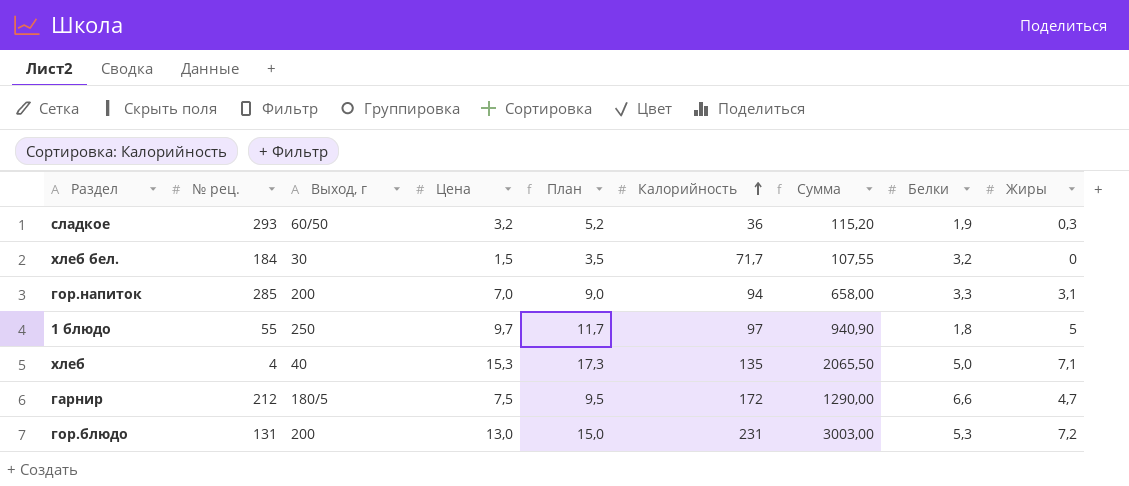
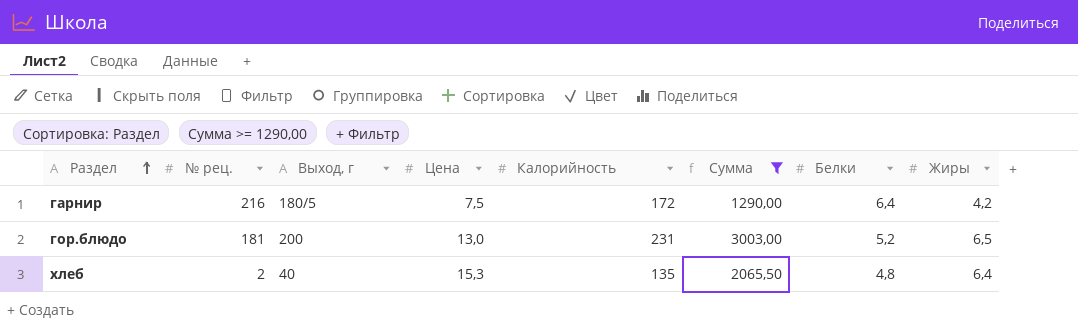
filter: none -> Сумма >= 1290,00
row order: Калорийность ascending -> Раздел ascending
column План | formula: [Цена] + 2 -> none
гарнир | № рец.: 212 -> 216
гарнир | Белки: 6,6 -> 6,4
гарнир | Жиры: 4,7 -> 4,2
гор.блюдо | № рец.: 131 -> 181
гор.блюдо | Белки: 5,3 -> 5,2
гор.блюдо | Жиры: 7,2 -> 6,5
хлеб | № рец.: 4 -> 2
хлеб | Белки: 5,0 -> 4,8
хлеб | Жиры: 7,1 -> 6,4

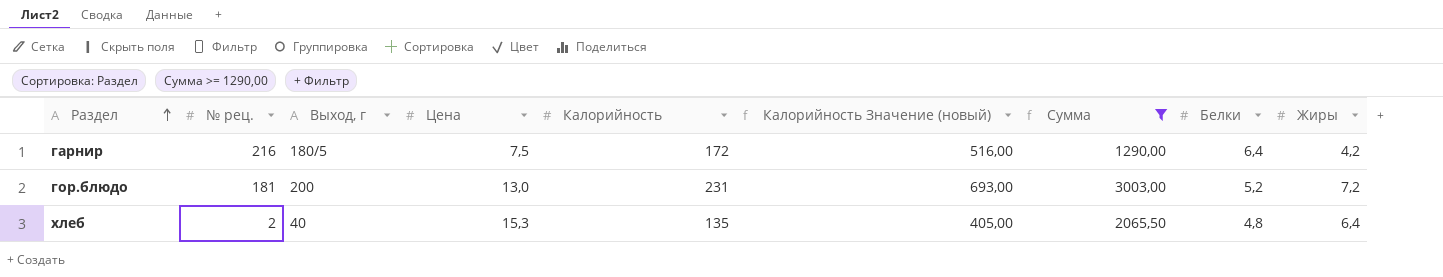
column Калорийность Значение (новый) | formula: none -> [Калорийность] * 3
гор.блюдо | Жиры: 6,5 -> 7,2

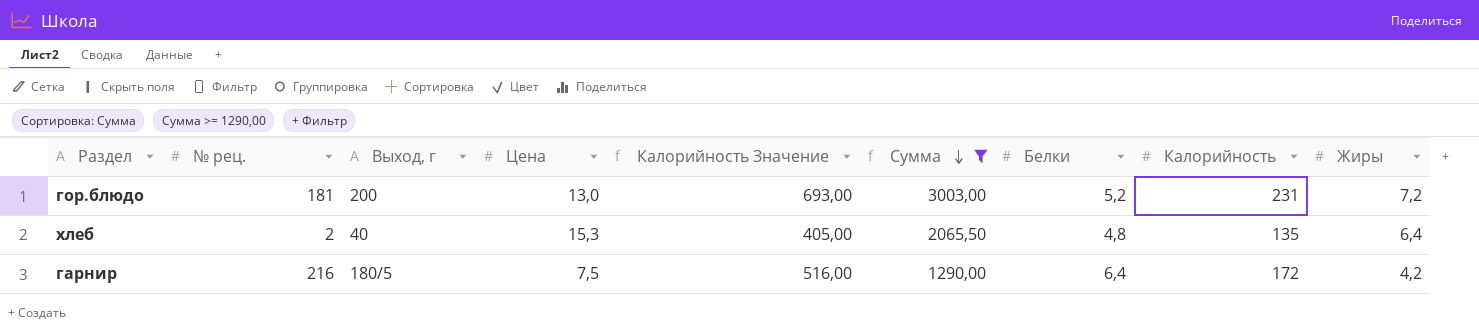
row order: Раздел ascending -> Сумма descending
column name: Калорийность Значение (новый) -> Калорийность Значение
column Калорийность | position: 5 -> 8

